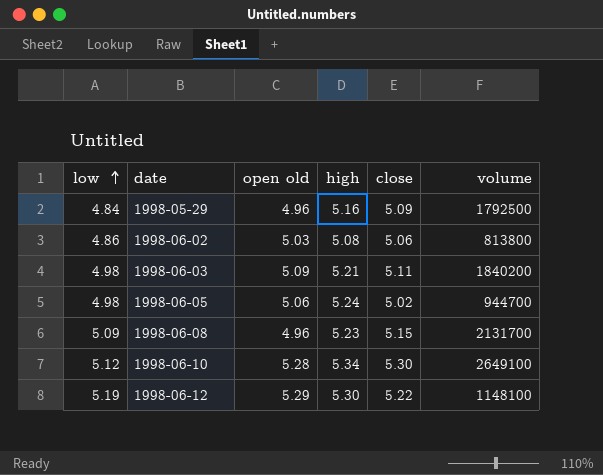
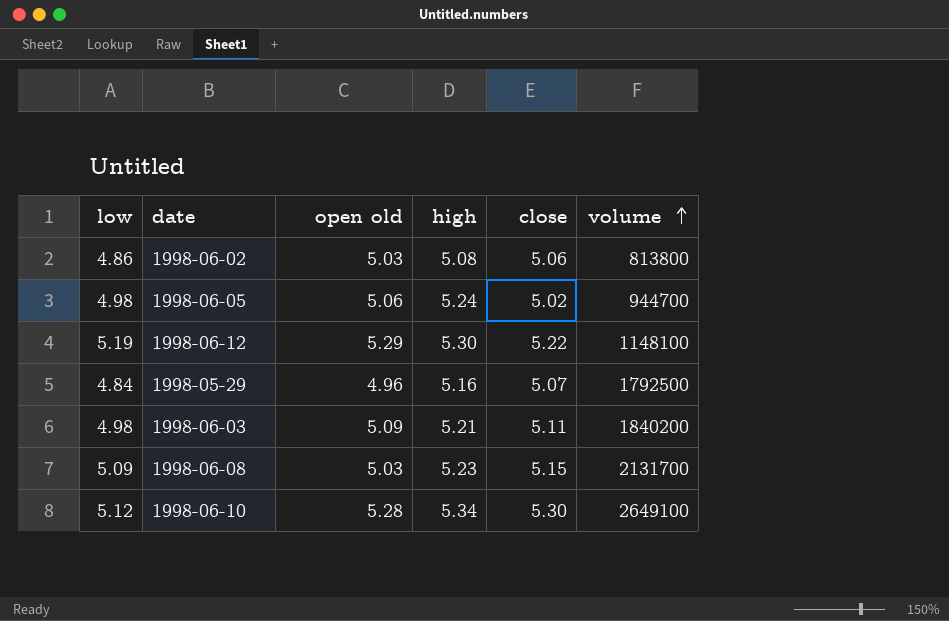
row order: low ascending -> volume ascending
1998-05-29 | close: 5.09 -> 5.07
1998-06-08 | open old: 4.96 -> 5.03

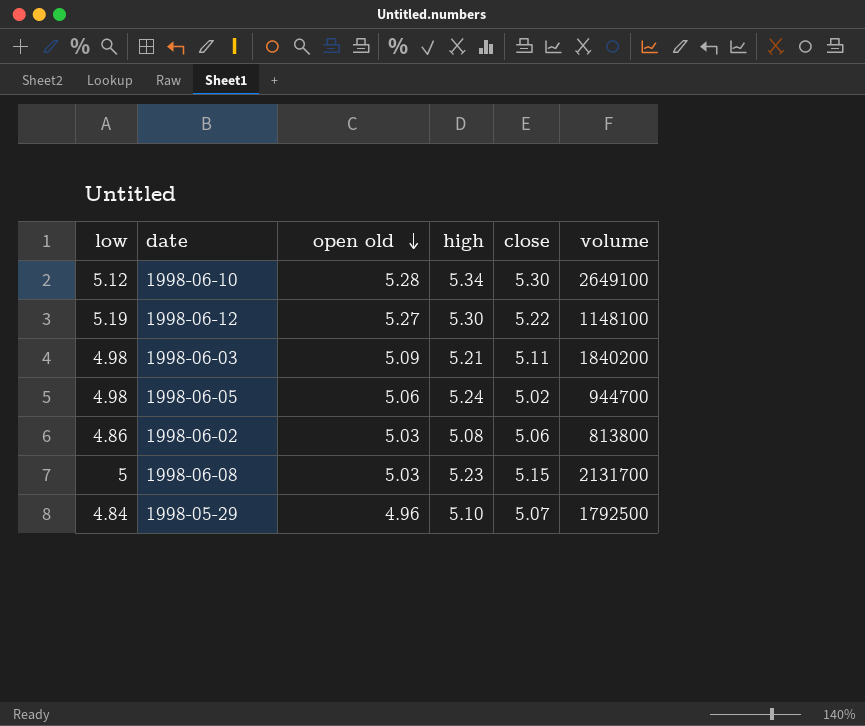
row order: volume ascending -> open old descending
1998-06-12 | open old: 5.29 -> 5.27
1998-06-08 | low: 5.09 -> 5
1998-05-29 | high: 5.16 -> 5.10

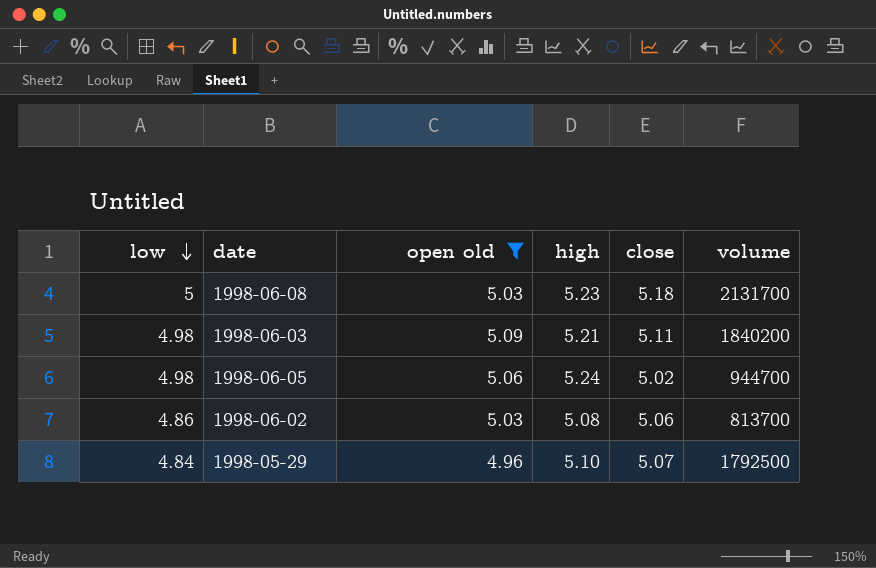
filter: none -> open old <= 5.09
row order: open old descending -> low descending
1998-06-08 | close: 5.15 -> 5.18
1998-06-02 | volume: 813800 -> 813700

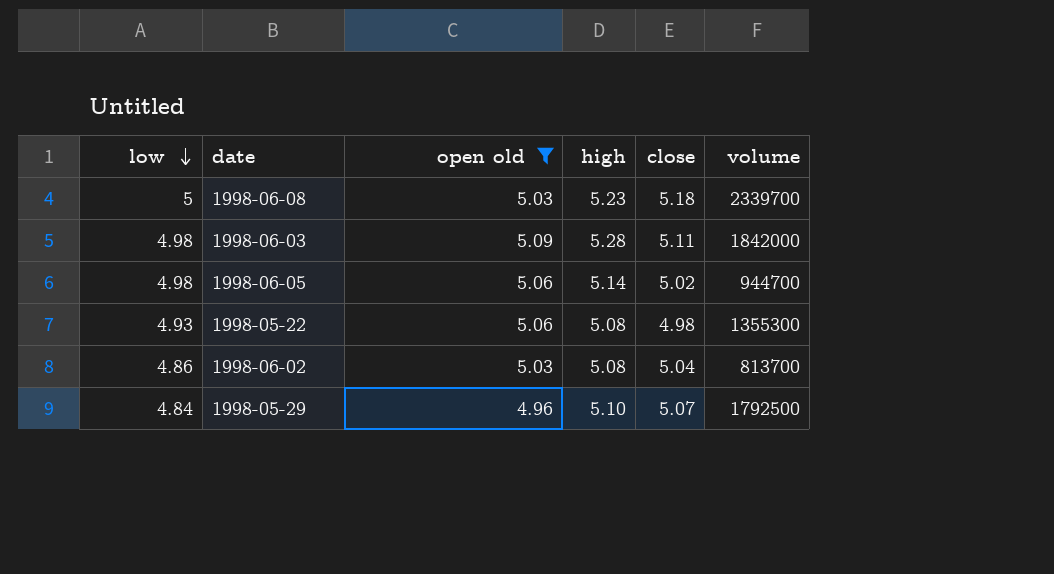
1998-06-08 | volume: 2131700 -> 2339700
1998-06-03 | high: 5.21 -> 5.28
1998-06-03 | volume: 1840200 -> 1842000
1998-06-05 | high: 5.24 -> 5.14
row 1998-05-22: none -> 4.93 | 5.06 | 5.08 | 4.98 | 1355300
1998-06-02 | close: 5.06 -> 5.04

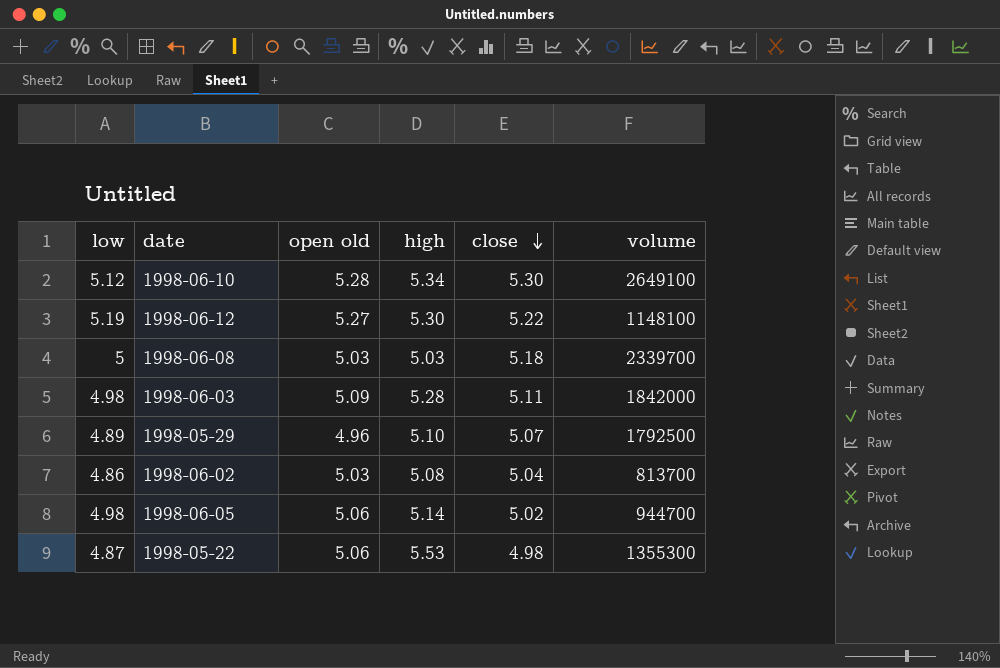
filter: open old <= 5.09 -> none
row order: low descending -> close descending
1998-06-08 | high: 5.23 -> 5.03
1998-05-29 | low: 4.84 -> 4.89
1998-05-22 | low: 4.93 -> 4.87
1998-05-22 | high: 5.08 -> 5.53

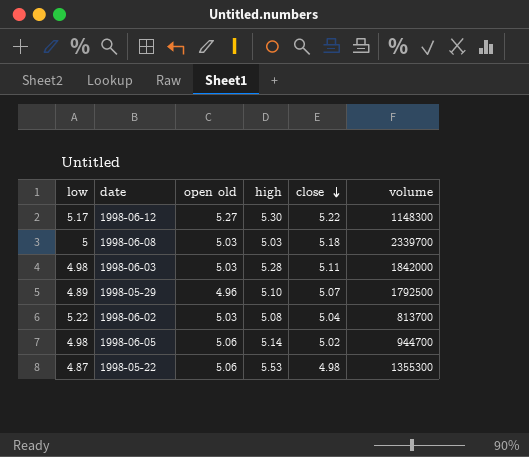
row 1998-06-10: 5.12 | 5.28 | 5.34 | 5.30 | 2649100 -> none
1998-06-12 | low: 5.19 -> 5.17
1998-06-12 | volume: 1148100 -> 1148300
1998-06-03 | open old: 5.09 -> 5.03
1998-06-02 | low: 4.86 -> 5.22

